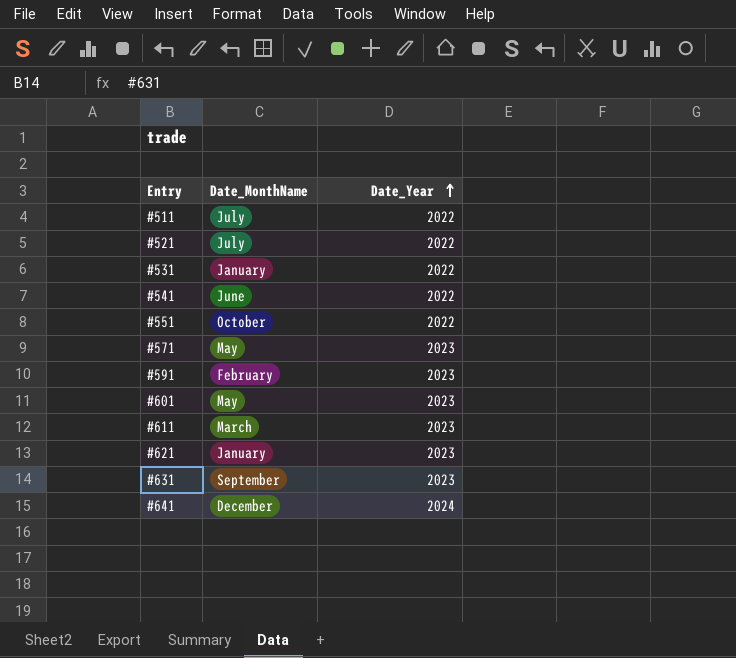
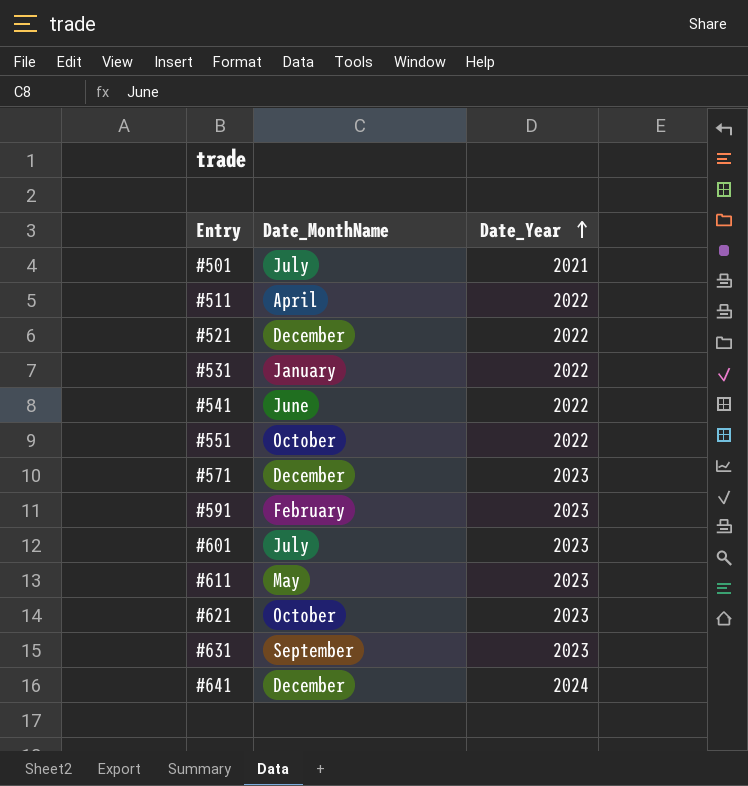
row #501: none -> July | 2021
#511 | Date_MonthName: July -> April
#521 | Date_MonthName: July -> December
#571 | Date_MonthName: May -> December
#601 | Date_MonthName: May -> July
#611 | Date_MonthName: March -> May
#621 | Date_MonthName: January -> October

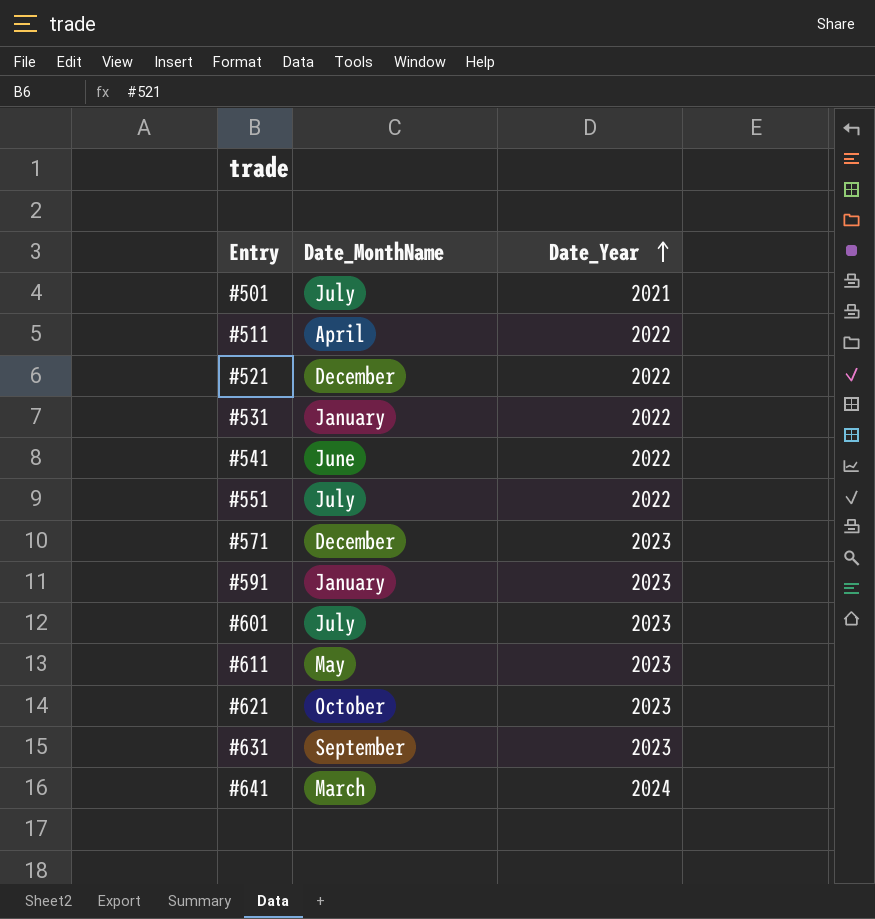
#551 | Date_MonthName: October -> July
#591 | Date_MonthName: February -> January
#641 | Date_MonthName: December -> March

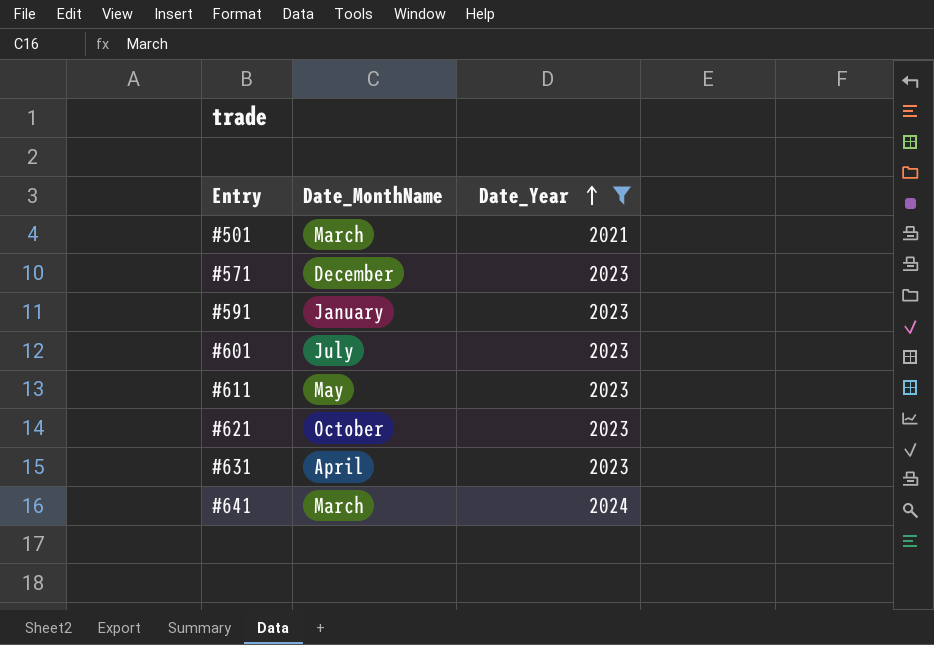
filter: none -> Date_Year != 2022
#501 | Date_MonthName: July -> March
#631 | Date_MonthName: September -> April

